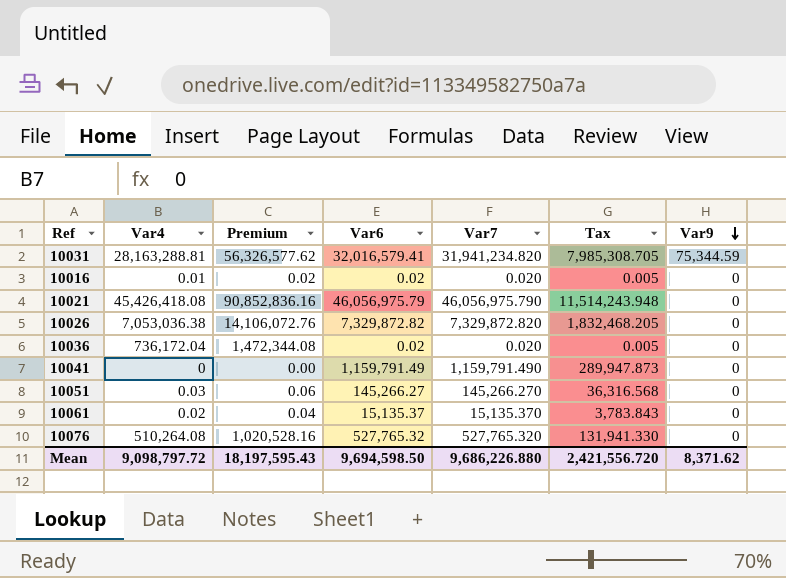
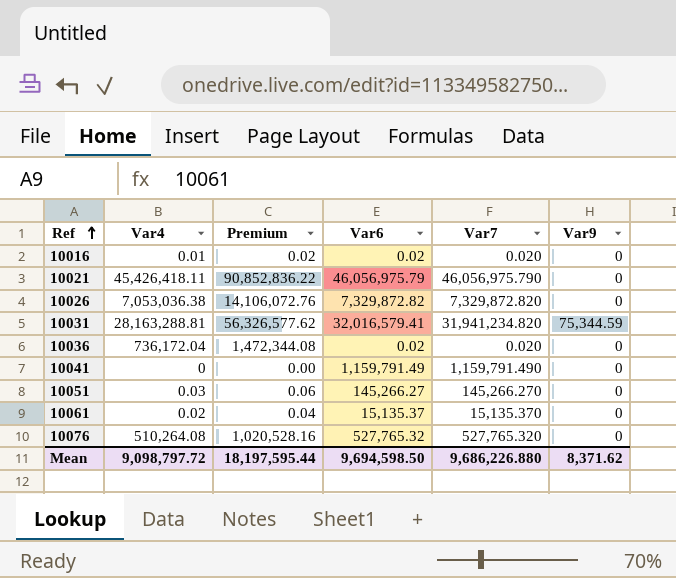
row order: Var9 descending -> Ref ascending
column Tax | formula: [Var7] * 0.25 -> none
10021 | Var4: 45,426,418.08 -> 45,426,418.11
10021 | Premium: 90,852,836.16 -> 90,852,836.22
Mean | Premium: 18,197,595.43 -> 18,197,595.44

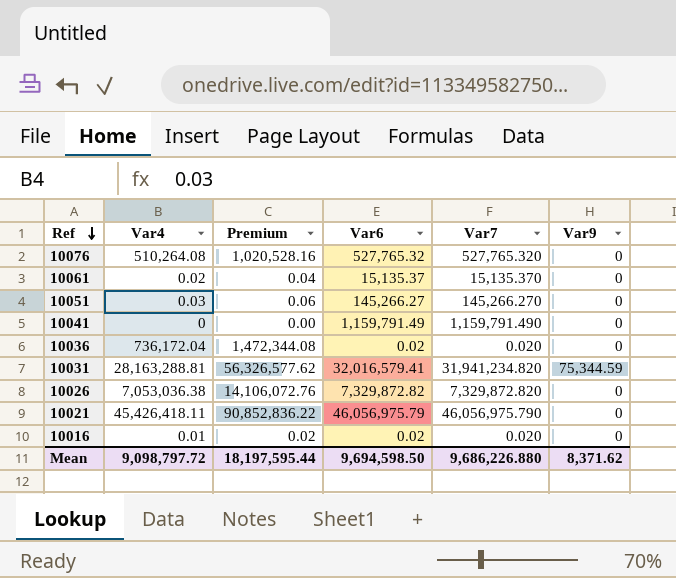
row order: Ref ascending -> Ref descending

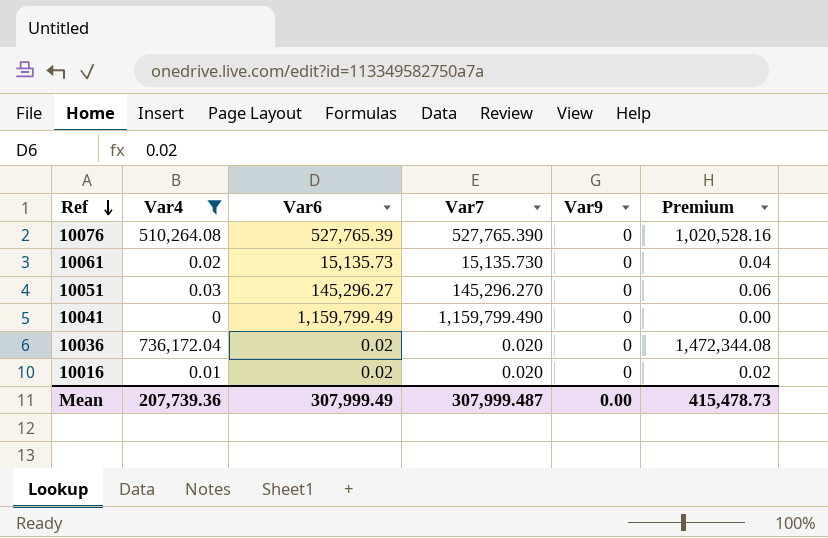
filter: none -> Var4 <= 736,172.04
column Premium | position: 3 -> 6
10076 | Var6: 527,765.32 -> 527,765.39
10076 | Var7: 527,765.320 -> 527,765.390
10061 | Var6: 15,135.37 -> 15,135.73
10061 | Var7: 15,135.370 -> 15,135.730
10051 | Var6: 145,266.27 -> 145,296.27
10051 | Var7: 145,266.270 -> 145,296.270
10041 | Var6: 1,159,791.49 -> 1,159,799.49
10041 | Var7: 1,159,791.490 -> 1,159,799.490
Mean | Var4: 9,098,797.72 -> 207,739.36
Mean | Var6: 9,694,598.50 -> 307,999.49
Mean | Var7: 9,686,226.880 -> 307,999.487
Mean | Var9: 8,371.62 -> 0.00
Mean | Premium: 18,197,595.44 -> 415,478.73

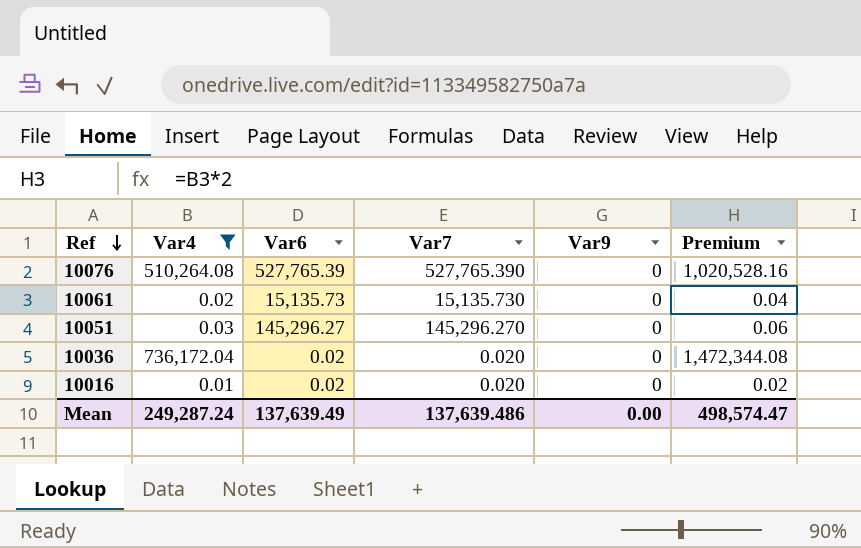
row 10041: 0 | 1,159,799.49 | 1,159,799.490 | 0 | 0.00 -> none
Mean | Var4: 207,739.36 -> 249,287.24
Mean | Var6: 307,999.49 -> 137,639.49
Mean | Var7: 307,999.487 -> 137,639.486
Mean | Premium: 415,478.73 -> 498,574.47

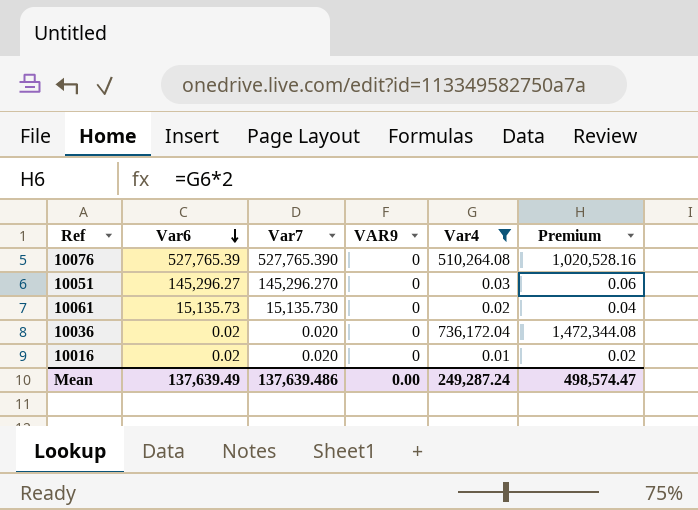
row order: Ref descending -> Var6 descending
column name: Var9 -> VAR9
column Var4 | position: 2 -> 5

